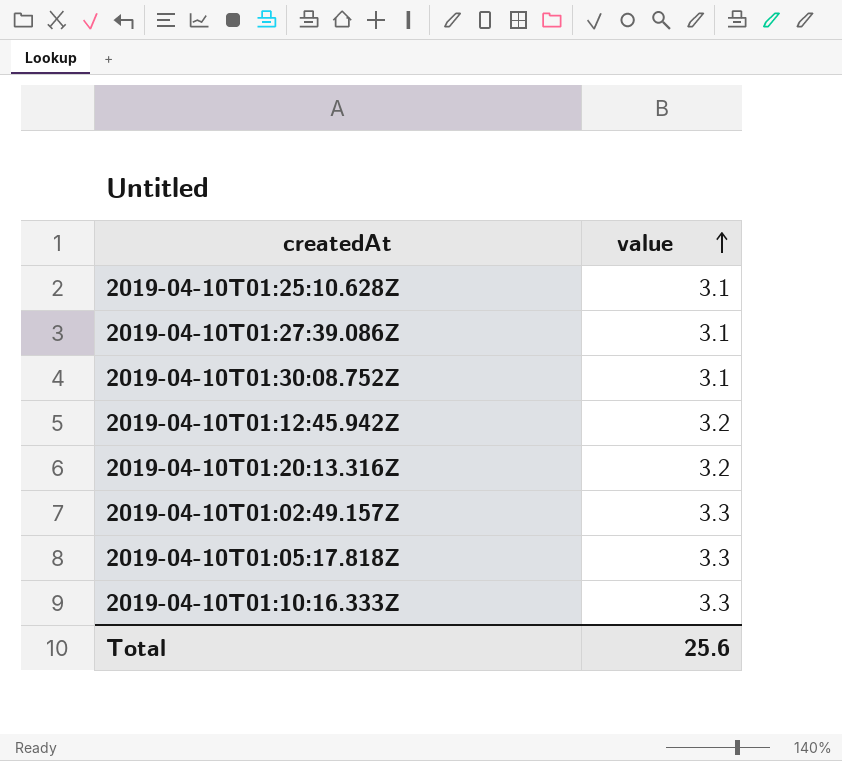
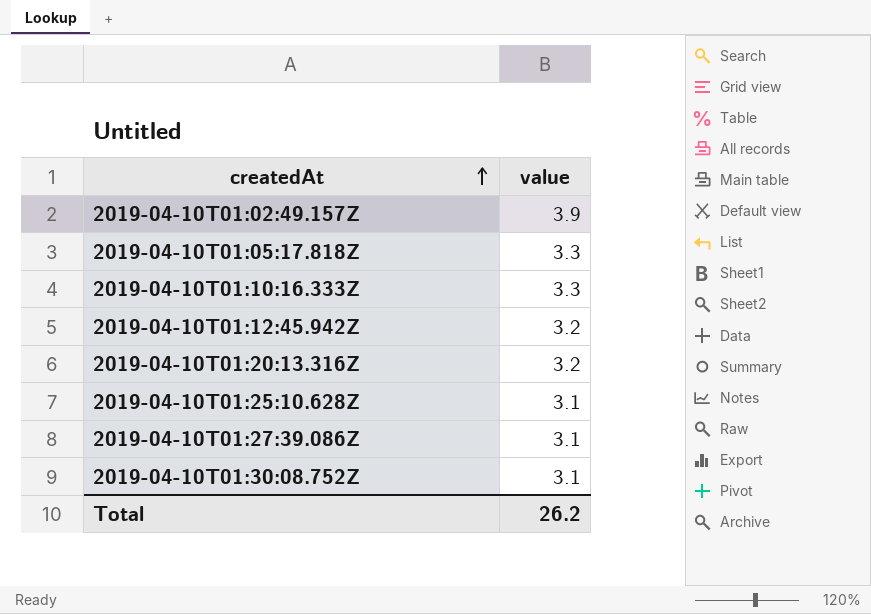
row order: value ascending -> createdAt ascending
2019-04-10T01:02:49.157Z | value: 3.3 -> 3.9
Total | value: 25.6 -> 26.2

